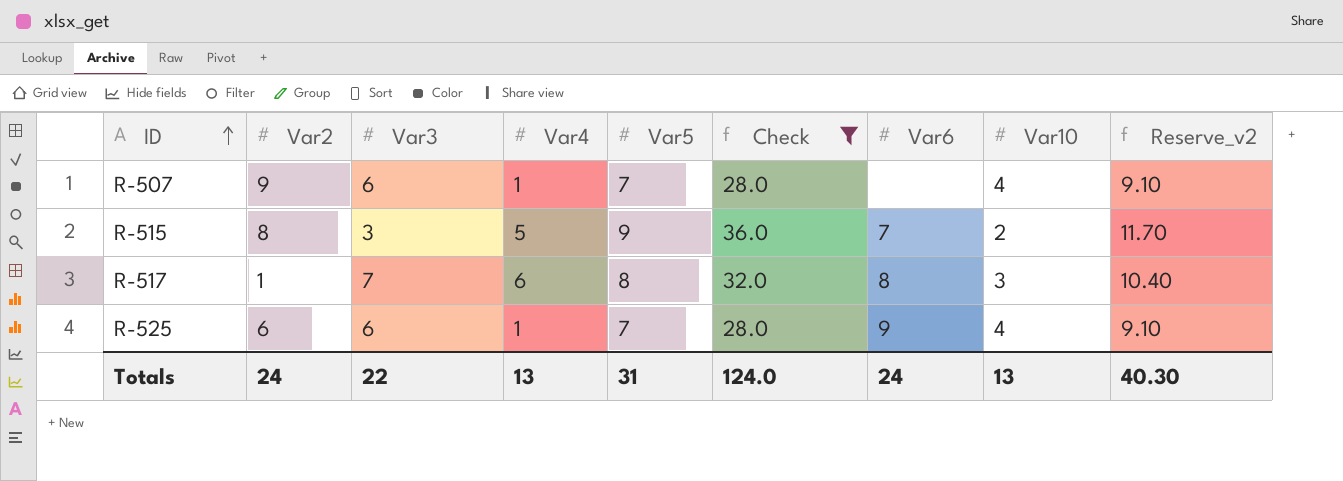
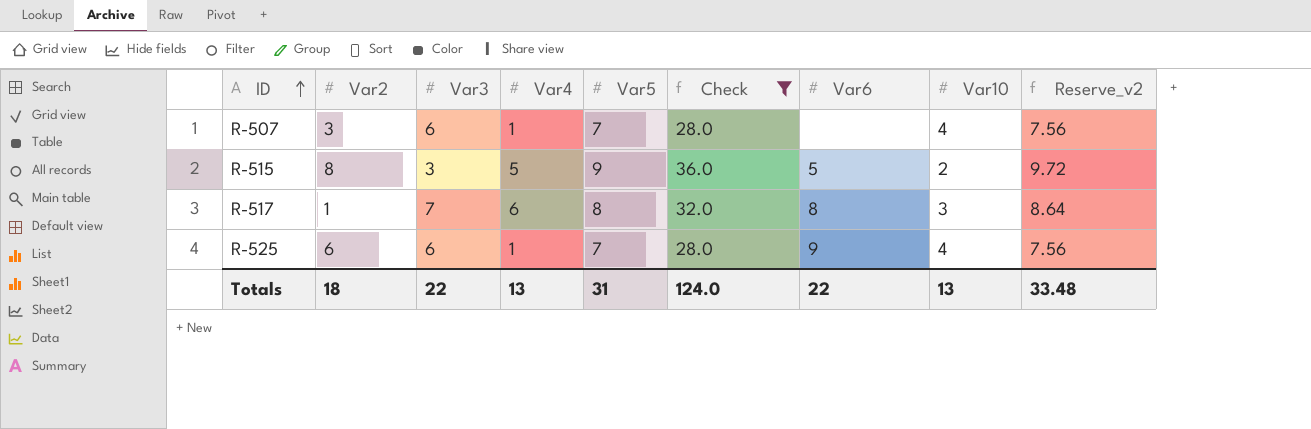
column Reserve_v2 | formula: [Var5] * 1.3 -> [Var5] * 1.08
R-507 | Var2: 9 -> 3
R-515 | Var6: 7 -> 5
Totals | Var2: 24 -> 18
Totals | Var6: 24 -> 22
Totals | Reserve_v2: 40.30 -> 33.48

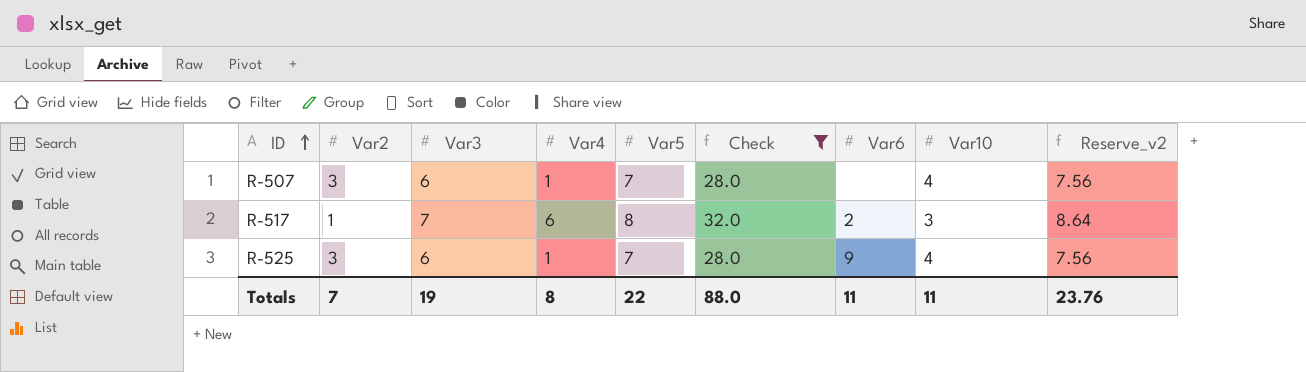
row R-515: 8 | 3 | 5 | 9 | 36.0 | 5 | 2 | 9.72 -> none
R-517 | Var6: 8 -> 2
R-525 | Var2: 6 -> 3
Totals | Var2: 18 -> 7
Totals | Var3: 22 -> 19
Totals | Var4: 13 -> 8
Totals | Var5: 31 -> 22
Totals | Check: 124.0 -> 88.0
Totals | Var6: 22 -> 11
Totals | Var10: 13 -> 11
Totals | Reserve_v2: 33.48 -> 23.76

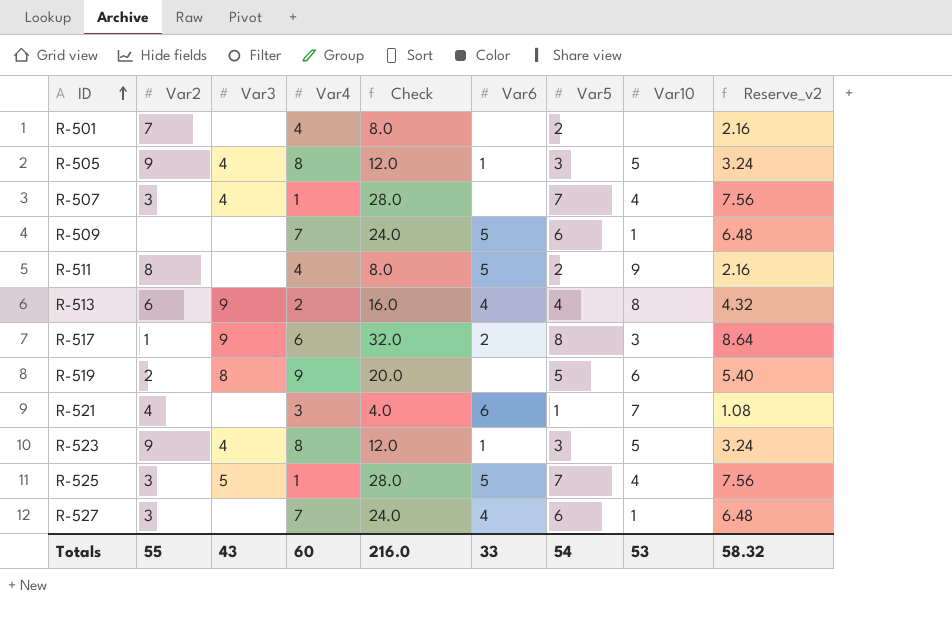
filter: Check >= 28.0 -> none
column Var5 | position: 5 -> 7
R-507 | Var3: 6 -> 4
R-517 | Var3: 7 -> 9
R-525 | Var3: 6 -> 5
R-525 | Var6: 9 -> 5
Totals | Var2: 7 -> 55
Totals | Var3: 19 -> 43
Totals | Var4: 8 -> 60
Totals | Check: 88.0 -> 216.0
Totals | Var6: 11 -> 33
Totals | Var5: 22 -> 54
Totals | Var10: 11 -> 53
Totals | Reserve_v2: 23.76 -> 58.32

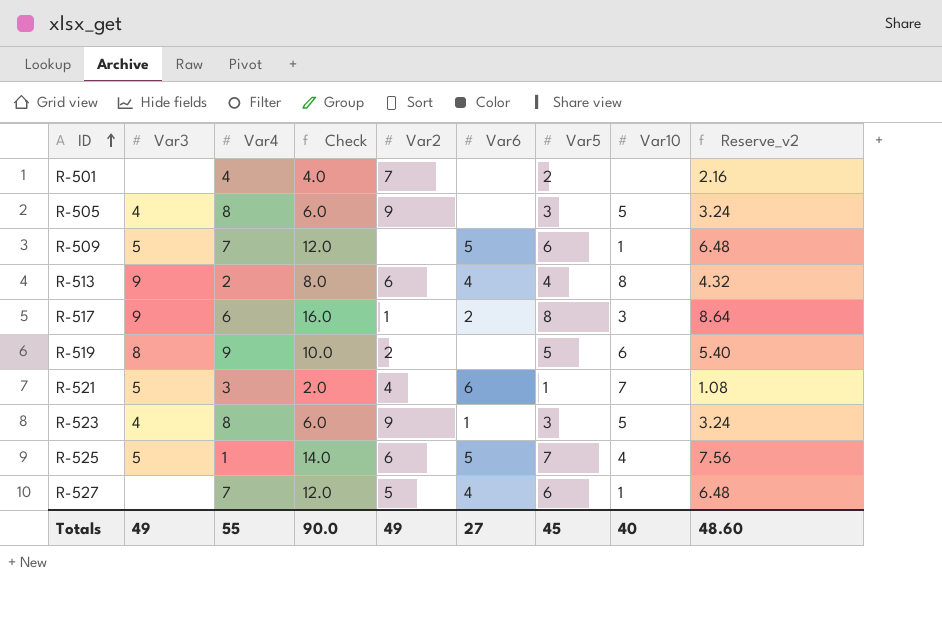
column Check | formula: [Var5] * 4 -> [Var5] * 2
column Var2 | position: 2 -> 5
row R-507: 3 | 4 | 1 | 28.0 | none | 7 | 4 | 7.56 -> none
row R-511: 8 | none | 4 | 8.0 | 5 | 2 | 9 | 2.16 -> none
R-505 | Var6: 1 -> none
R-509 | Var3: none -> 5
R-521 | Var3: none -> 5
R-525 | Var2: 3 -> 6
R-527 | Var2: 3 -> 5
Totals | Var3: 43 -> 49
Totals | Var4: 60 -> 55
Totals | Check: 216.0 -> 90.0
Totals | Var2: 55 -> 49
Totals | Var6: 33 -> 27
Totals | Var5: 54 -> 45
Totals | Var10: 53 -> 40
Totals | Reserve_v2: 58.32 -> 48.60

